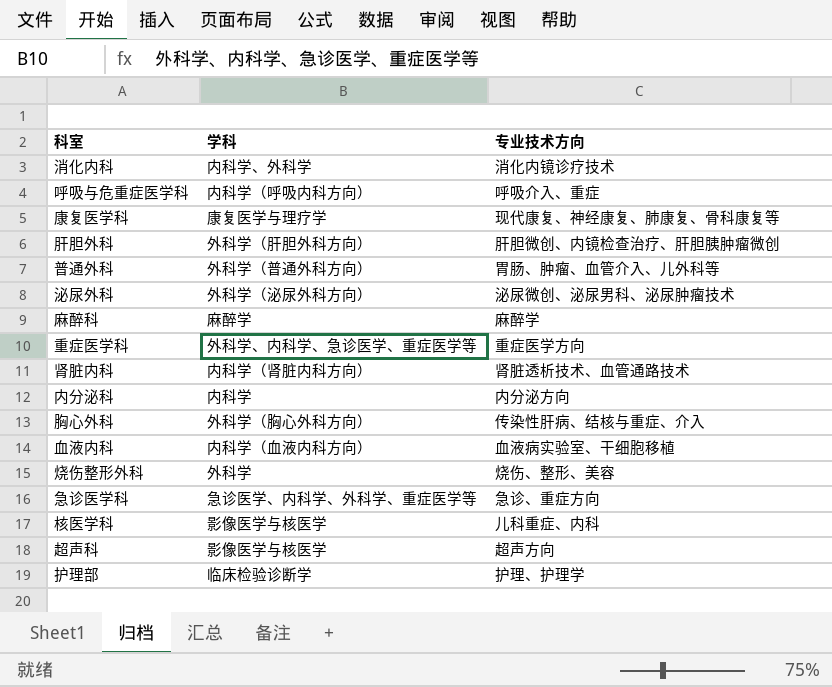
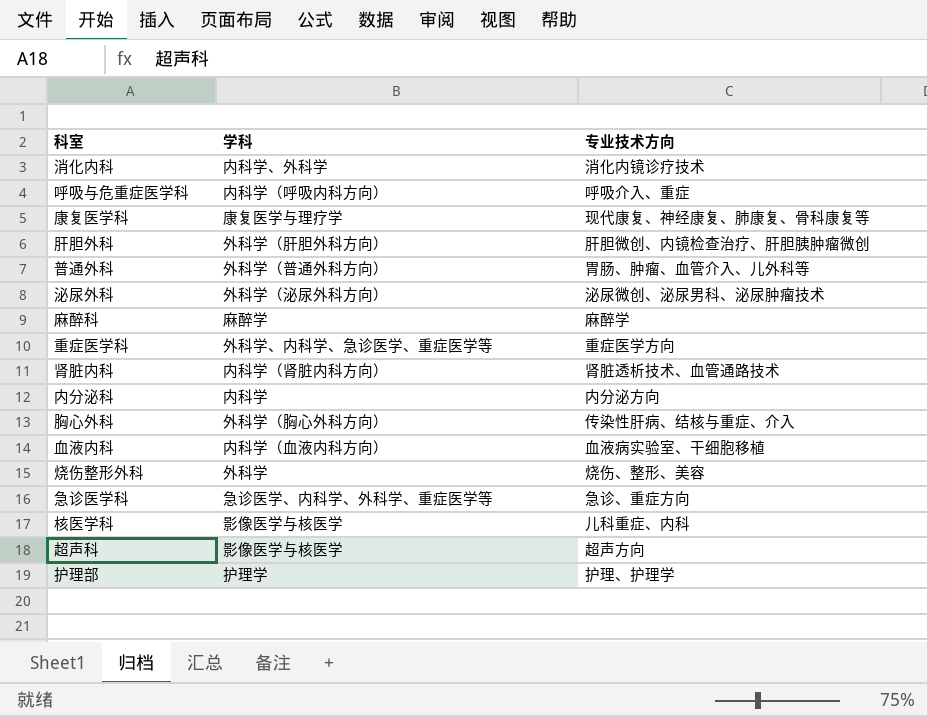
护理部 | 学科: 临床检验诊断学 -> 护理学

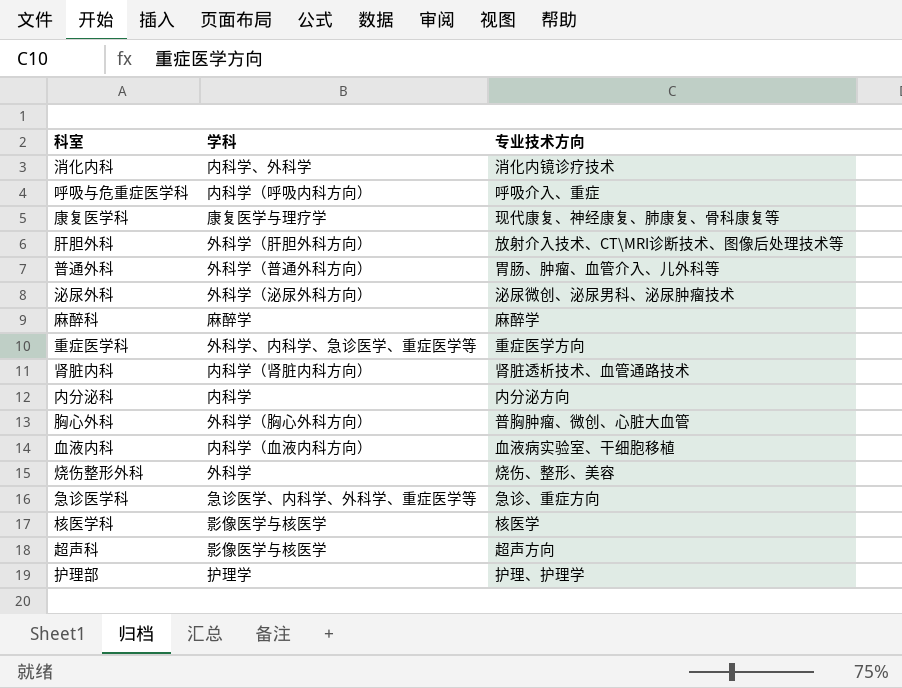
肝胆外科 | 专业技术方向: 肝胆微创、内镜检查治疗、肝胆胰肿瘤微创 -> 放射介入技术、CT\MRI诊断技术、图像后处理技术等
胸心外科 | 专业技术方向: 传染性肝病、结核与重症、介入 -> 普胸肿瘤、微创、心脏大血管
核医学科 | 专业技术方向: 儿科重症、内科 -> 核医学

